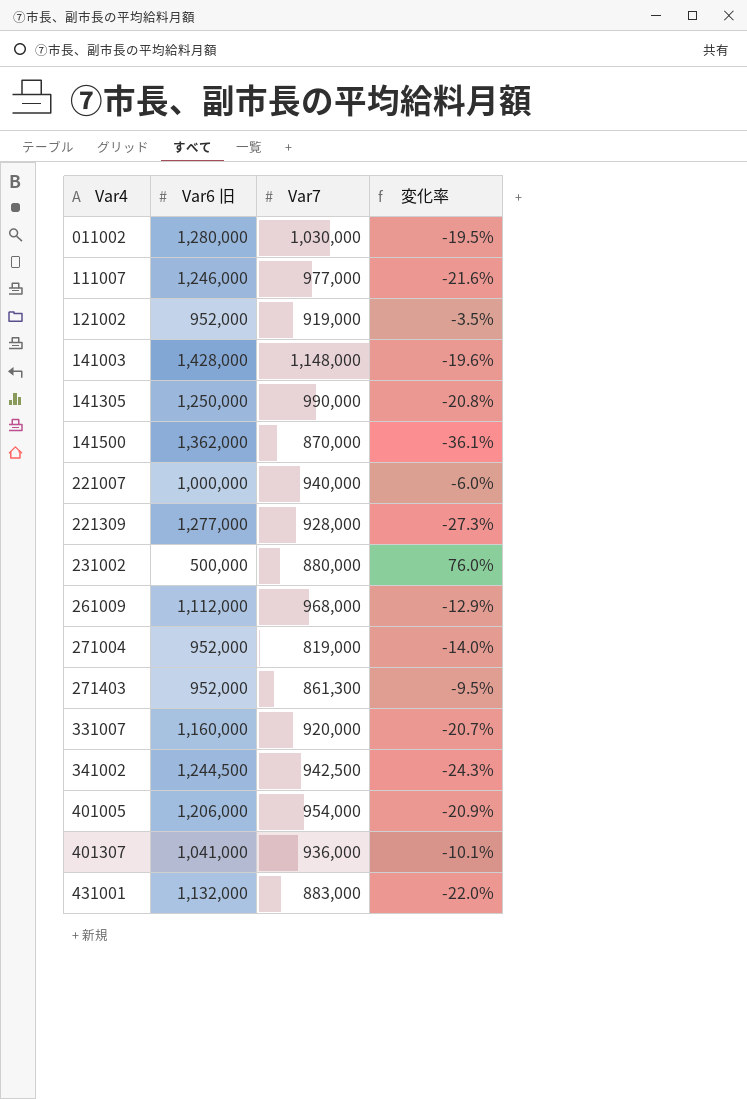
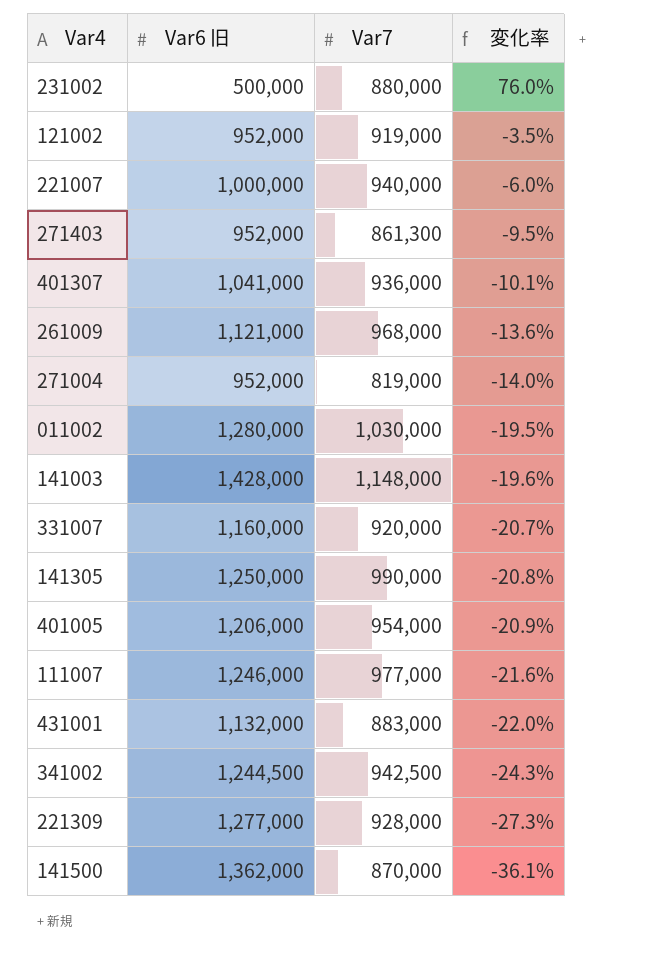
row order: Var4 ascending -> 変化率 descending
261009 | Var6 旧: 1,112,000 -> 1,121,000
261009 | 変化率: -12.9% -> -13.6%

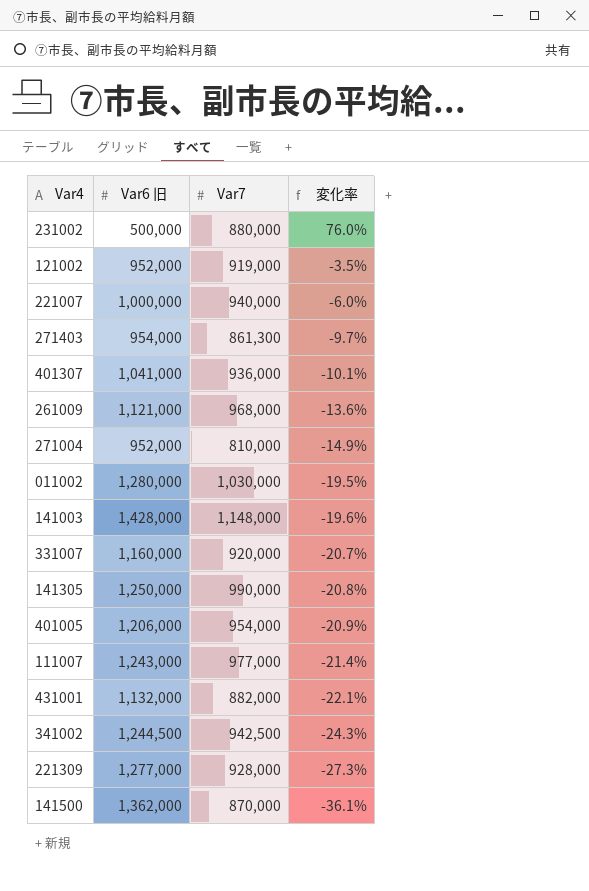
271403 | Var6 旧: 952,000 -> 954,000
271403 | 変化率: -9.5% -> -9.7%
271004 | Var7: 819,000 -> 810,000
271004 | 変化率: -14.0% -> -14.9%
111007 | Var6 旧: 1,246,000 -> 1,243,000
111007 | 変化率: -21.6% -> -21.4%
431001 | Var7: 883,000 -> 882,000
431001 | 変化率: -22.0% -> -22.1%

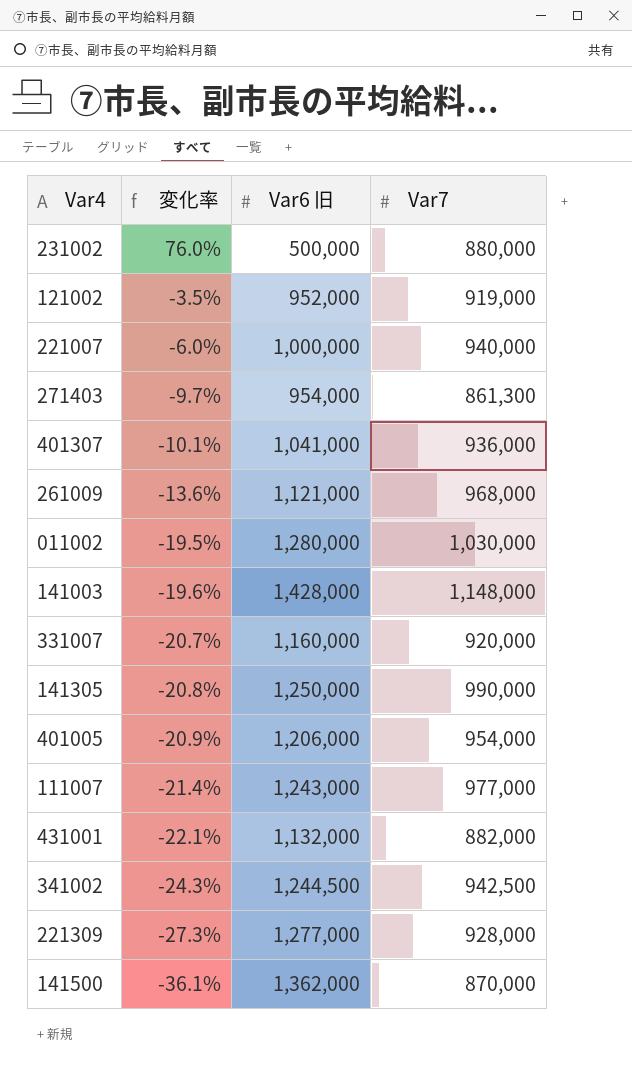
column 変化率 | position: 4 -> 2
row 271004: 952,000 | 810,000 | -14.9% -> none

